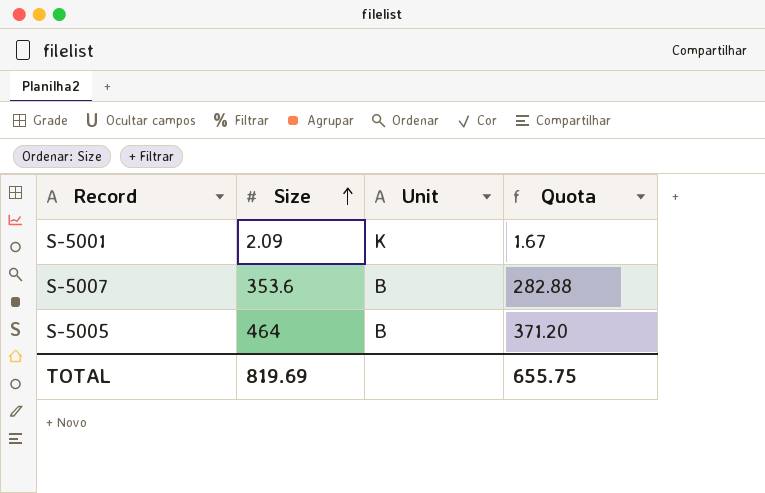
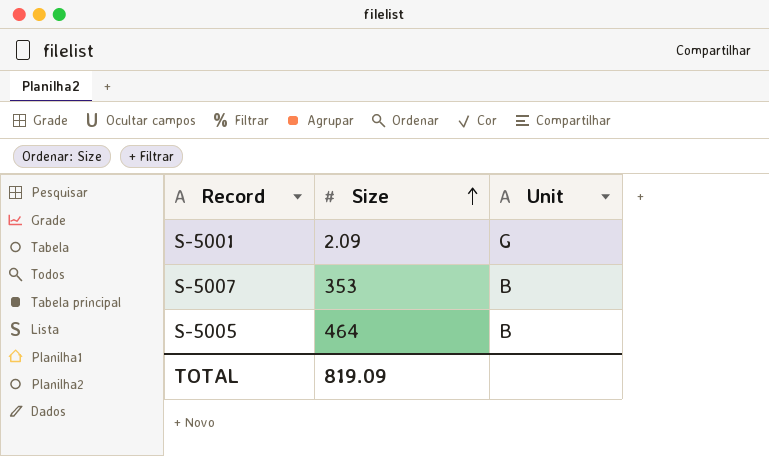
column Quota | formula: [Size] * 0.8 -> none
S-5001 | Unit: K -> G
S-5007 | Size: 353.6 -> 353
TOTAL | Size: 819.69 -> 819.09

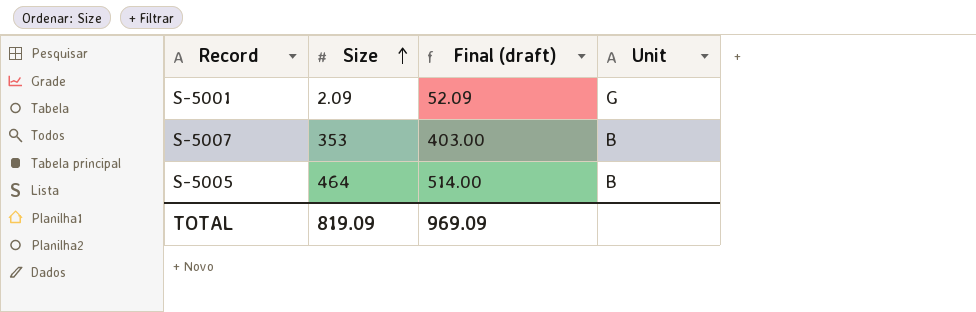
column Final (draft) | formula: none -> [Size] + 50

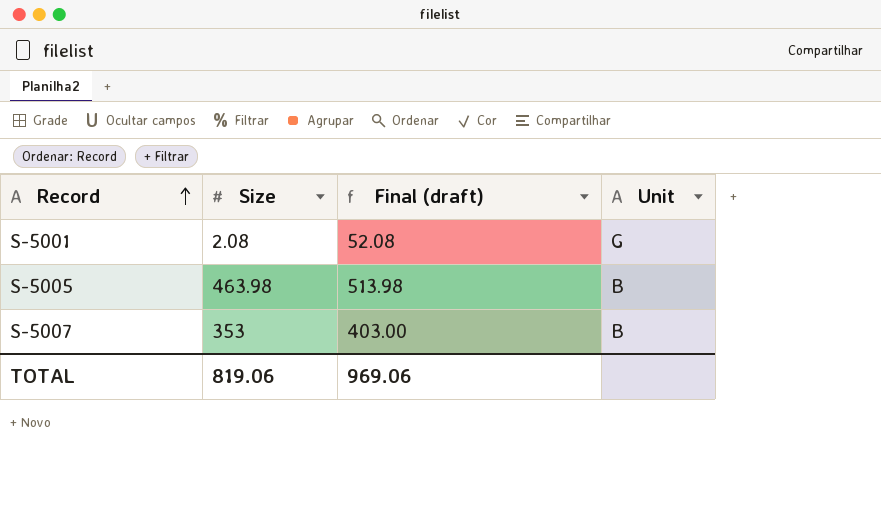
row order: Size ascending -> Record ascending
S-5001 | Size: 2.09 -> 2.08
S-5001 | Final (draft): 52.09 -> 52.08
S-5005 | Size: 464 -> 463.98
S-5005 | Final (draft): 514.00 -> 513.98
TOTAL | Size: 819.09 -> 819.06
TOTAL | Final (draft): 969.09 -> 969.06

